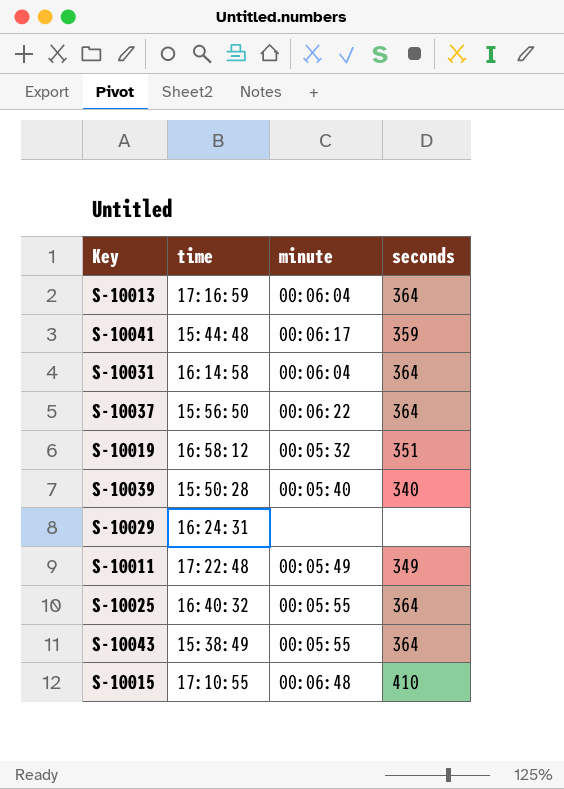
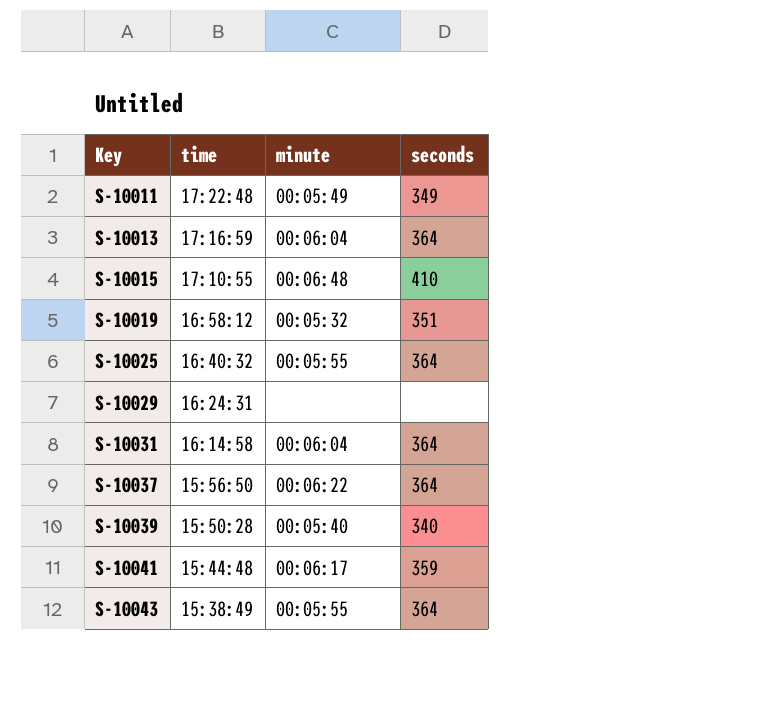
row order: none -> Key ascending

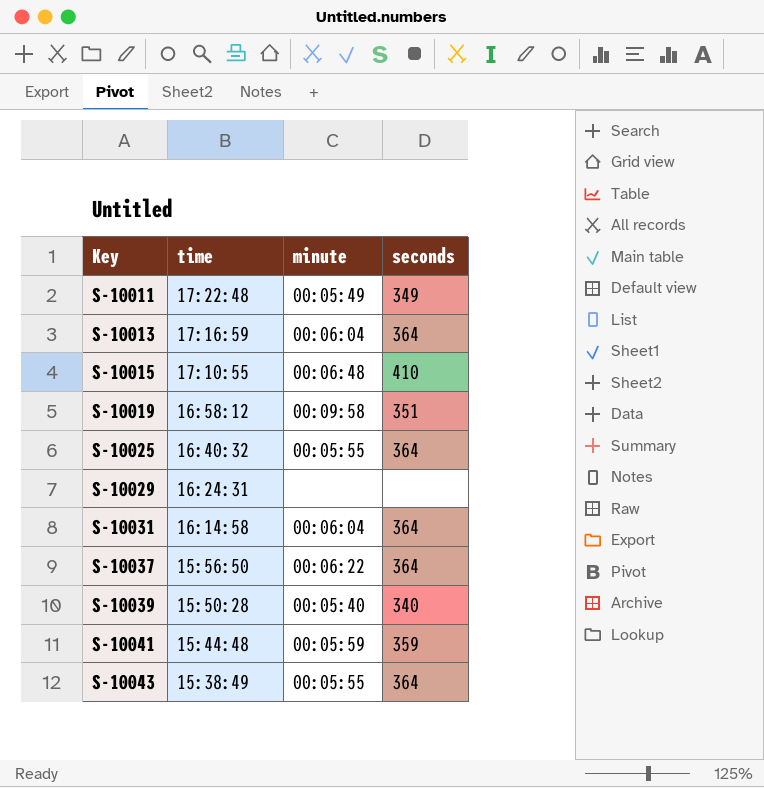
S-10019 | minute: 00:05:32 -> 00:09:58
S-10041 | minute: 00:06:17 -> 00:05:59

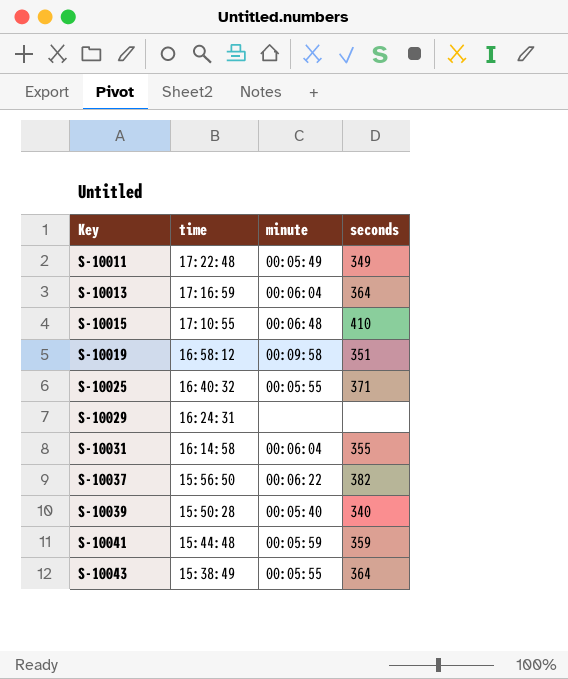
S-10025 | seconds: 364 -> 371
S-10031 | seconds: 364 -> 355
S-10037 | seconds: 364 -> 382

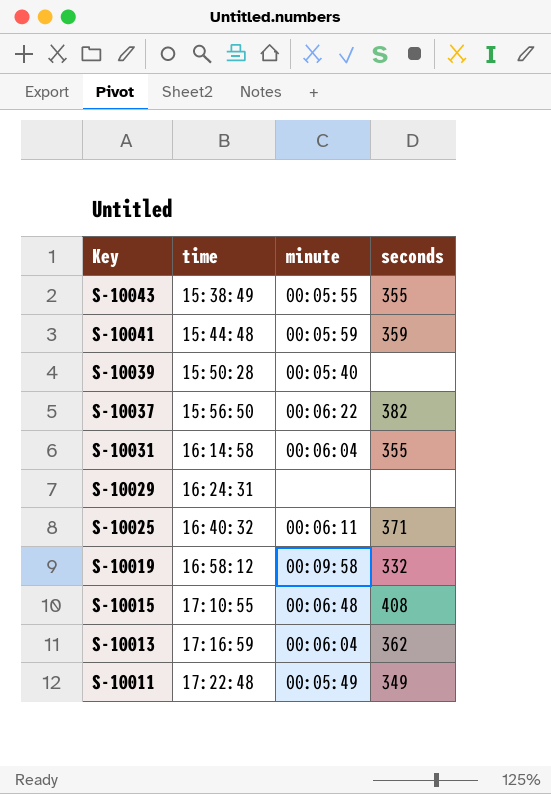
row order: Key ascending -> Key descending
S-10043 | seconds: 364 -> 355
S-10039 | seconds: 340 -> none
S-10025 | minute: 00:05:55 -> 00:06:11
S-10019 | seconds: 351 -> 332
S-10015 | seconds: 410 -> 408
S-10013 | seconds: 364 -> 362

